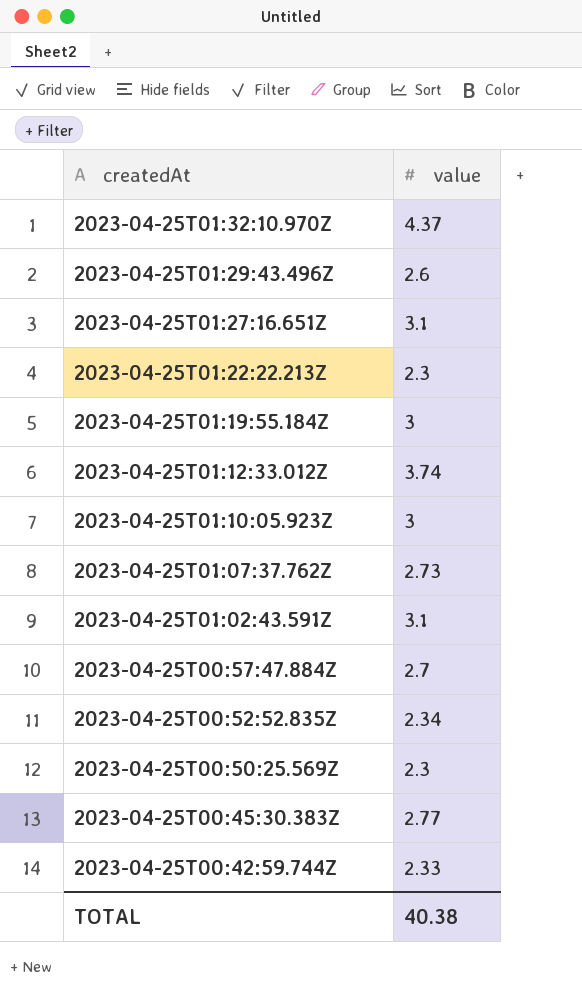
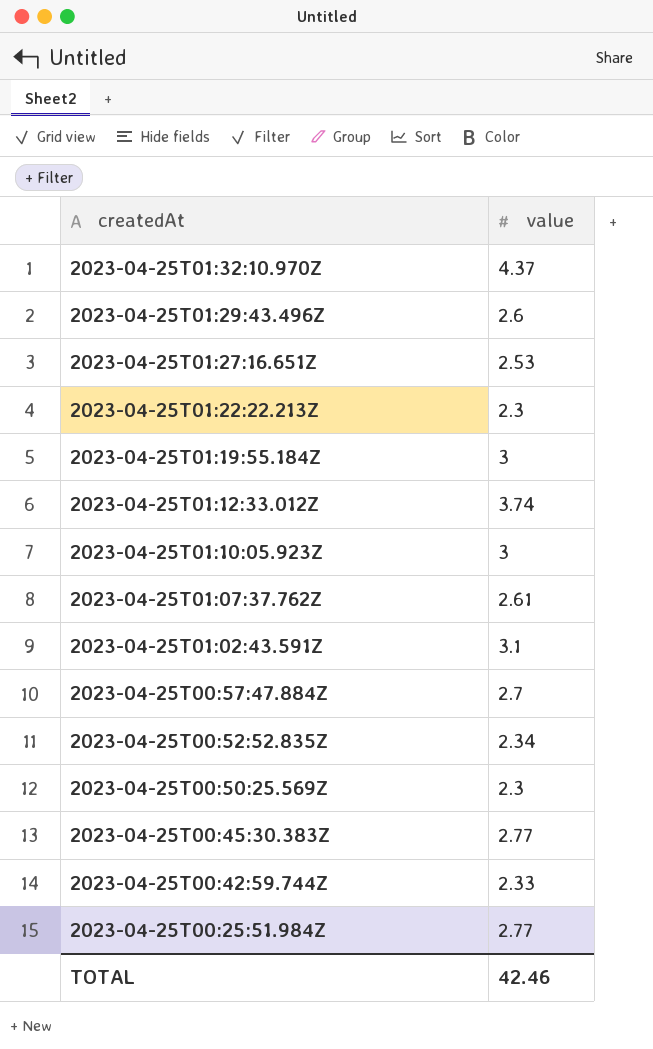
2023-04-25T01:27:16.651Z | value: 3.1 -> 2.53
2023-04-25T01:07:37.762Z | value: 2.73 -> 2.61
row 2023-04-25T00:25:51.984Z: none -> 2.77
TOTAL | value: 40.38 -> 42.46

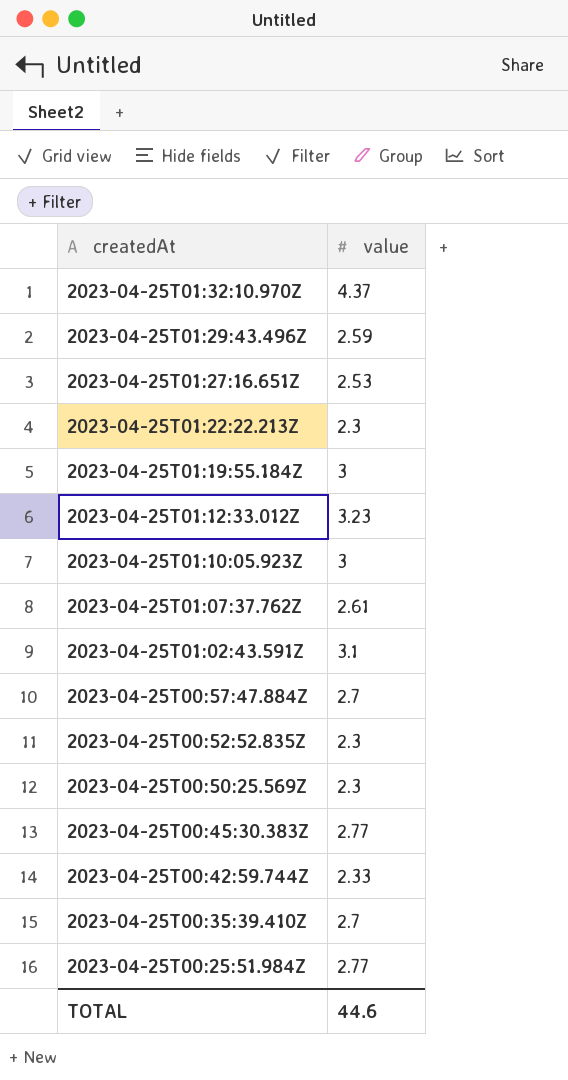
2023-04-25T01:29:43.496Z | value: 2.6 -> 2.59
2023-04-25T01:12:33.012Z | value: 3.74 -> 3.23
2023-04-25T00:52:52.835Z | value: 2.34 -> 2.3
row 2023-04-25T00:35:39.410Z: none -> 2.7
TOTAL | value: 42.46 -> 44.6

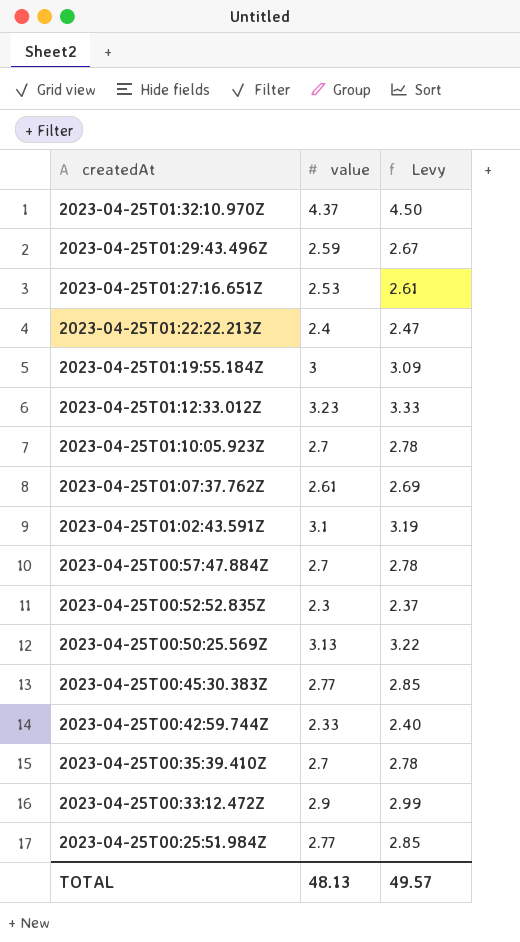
column Levy | formula: none -> [value] * 1.03
2023-04-25T01:22:22.213Z | value: 2.3 -> 2.4
2023-04-25T01:10:05.923Z | value: 3 -> 2.7
2023-04-25T00:50:25.569Z | value: 2.3 -> 3.13
row 2023-04-25T00:33:12.472Z: none -> 2.9 | 2.99
TOTAL | value: 44.6 -> 48.13

